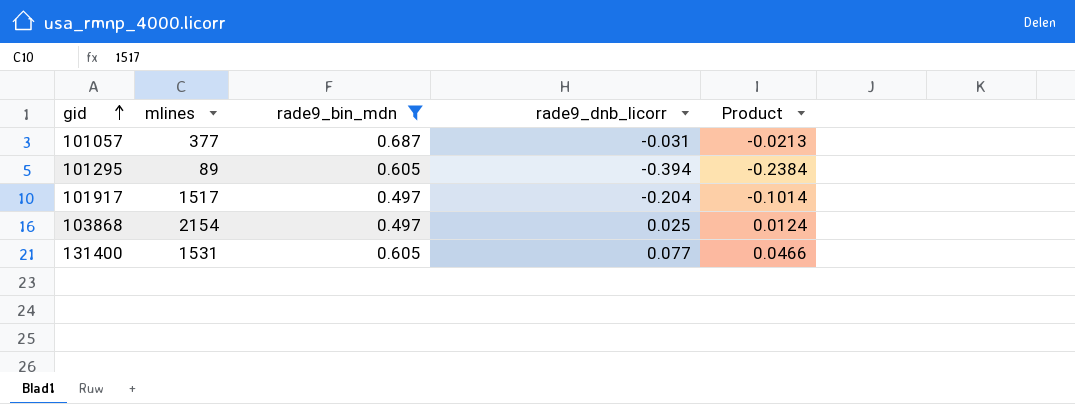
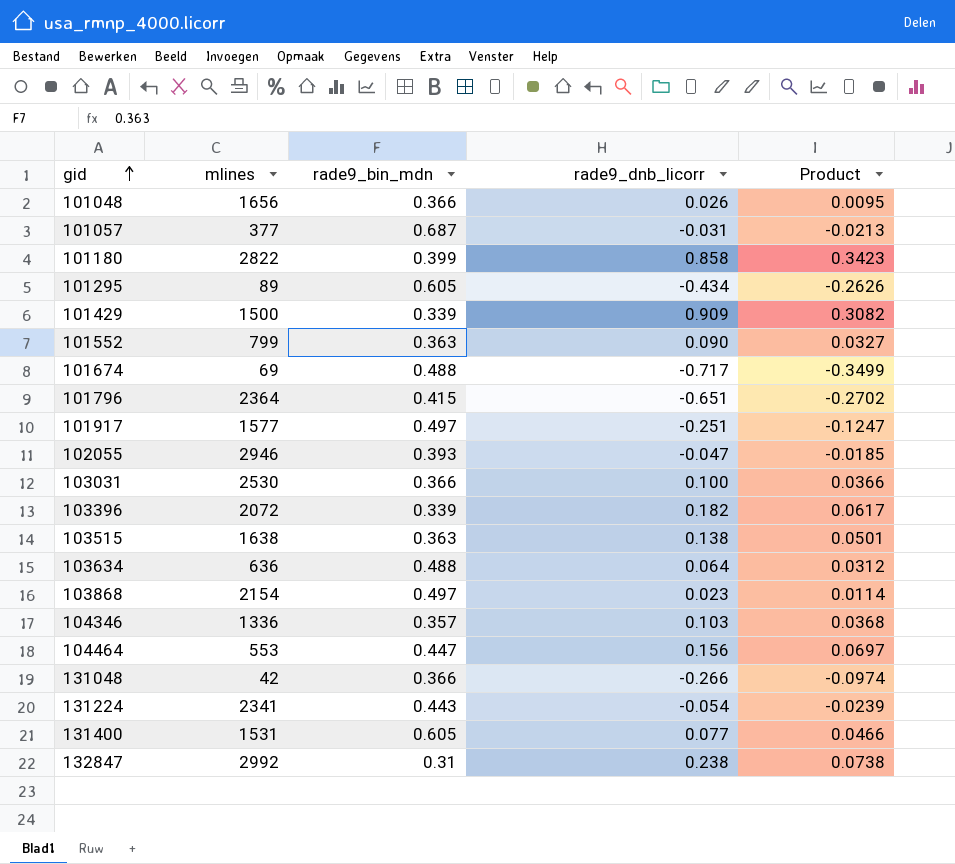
filter: rade9_bin_mdn >= 0.497 -> none
101295 | rade9_dnb_licorr: -0.394 -> -0.434
101295 | Product: -0.2384 -> -0.2626
101917 | mlines: 1517 -> 1577
101917 | rade9_dnb_licorr: -0.204 -> -0.251
101917 | Product: -0.1014 -> -0.1247
103868 | rade9_dnb_licorr: 0.025 -> 0.023
103868 | Product: 0.0124 -> 0.0114

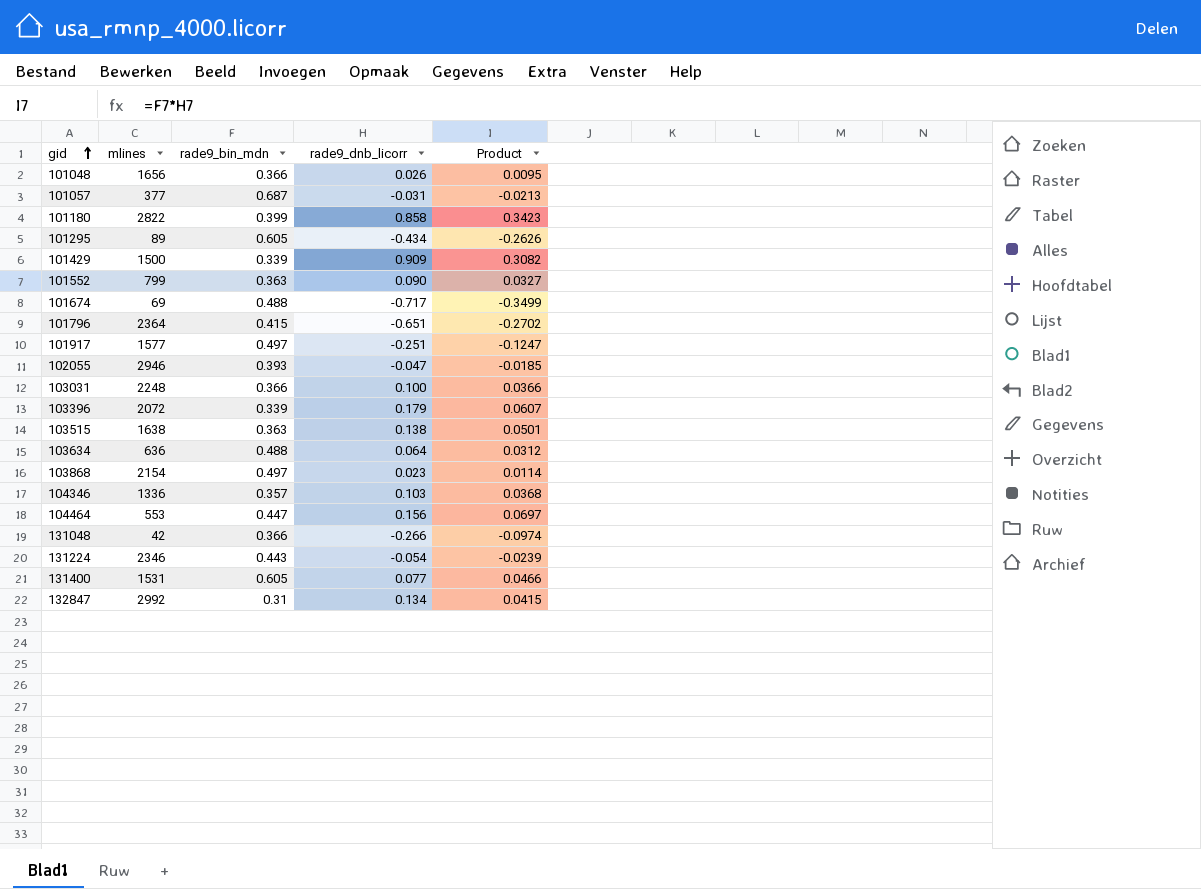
103031 | mlines: 2530 -> 2248
103396 | rade9_dnb_licorr: 0.182 -> 0.179
103396 | Product: 0.0617 -> 0.0607
131224 | mlines: 2341 -> 2346
132847 | rade9_dnb_licorr: 0.238 -> 0.134
132847 | Product: 0.0738 -> 0.0415

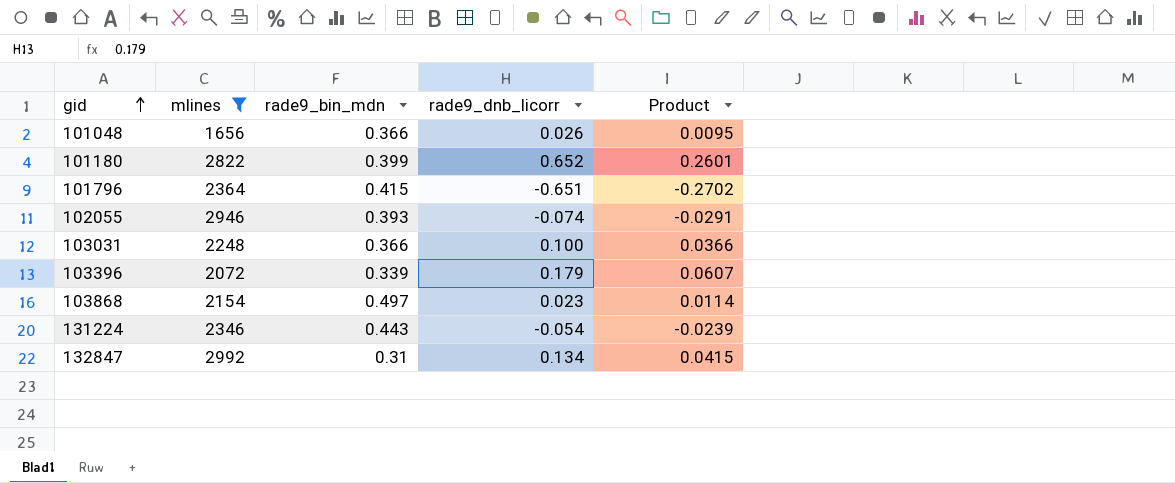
filter: none -> mlines >= 1656
101180 | rade9_dnb_licorr: 0.858 -> 0.652
101180 | Product: 0.3423 -> 0.2601
102055 | rade9_dnb_licorr: -0.047 -> -0.074
102055 | Product: -0.0185 -> -0.0291

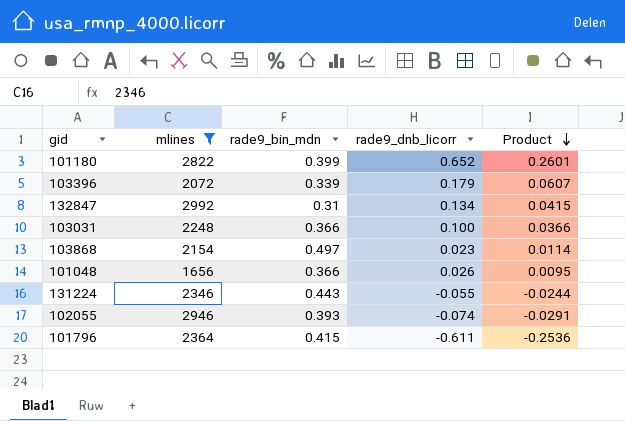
row order: gid ascending -> Product descending
131224 | rade9_dnb_licorr: -0.054 -> -0.055
131224 | Product: -0.0239 -> -0.0244
101796 | rade9_dnb_licorr: -0.651 -> -0.611
101796 | Product: -0.2702 -> -0.2536

